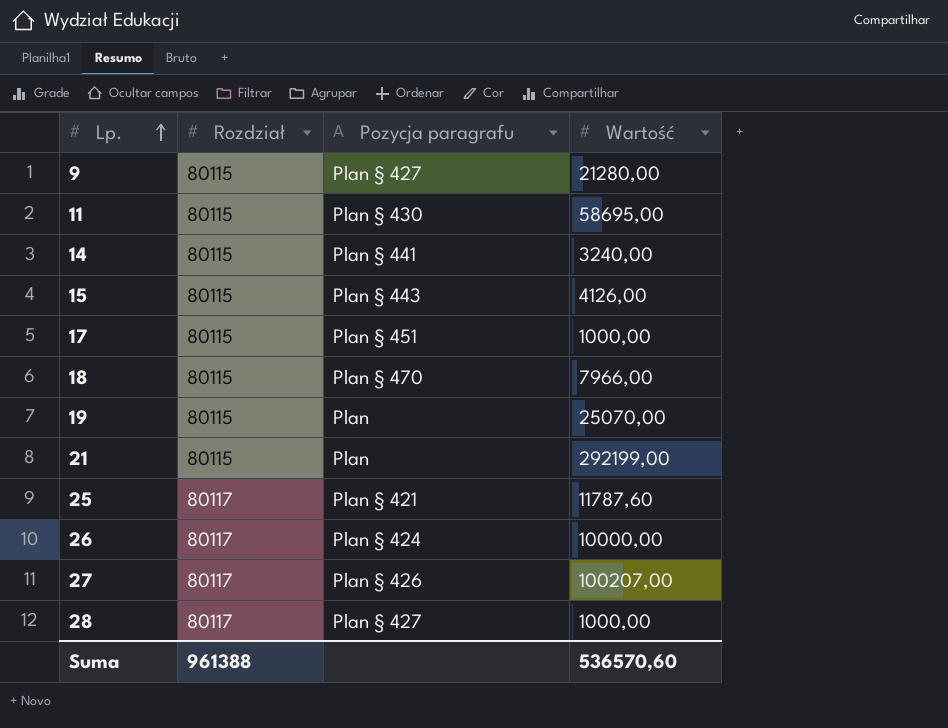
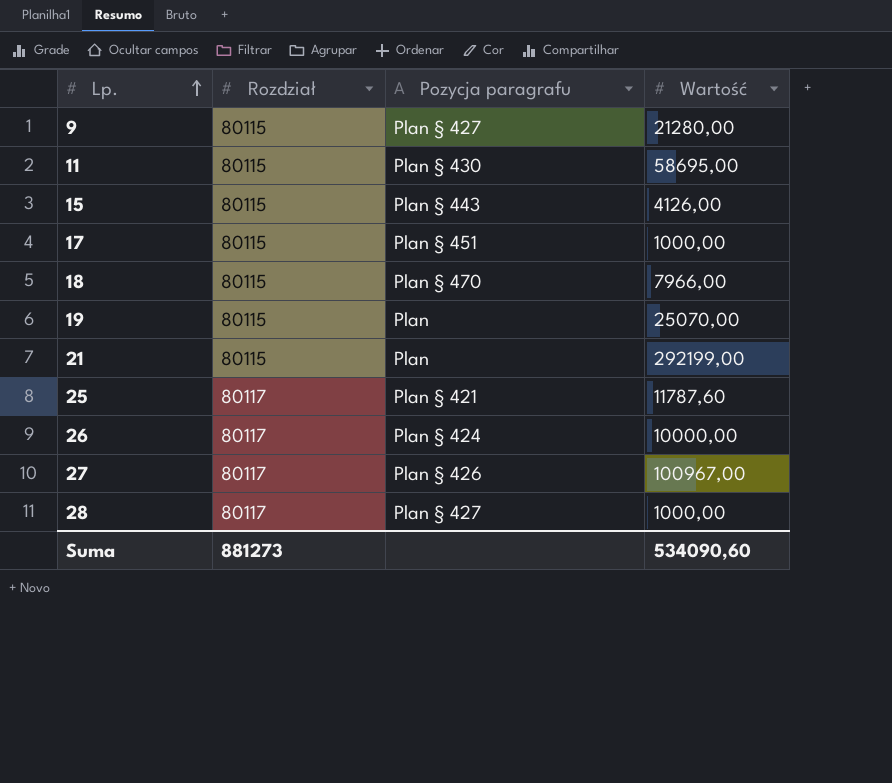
row 14: 80115 | Plan § 441 | 3240,00 -> none
27 | Wartość: 100207,00 -> 100967,00
Suma | Rozdział: 961388 -> 881273
Suma | Wartość: 536570,60 -> 534090,60

